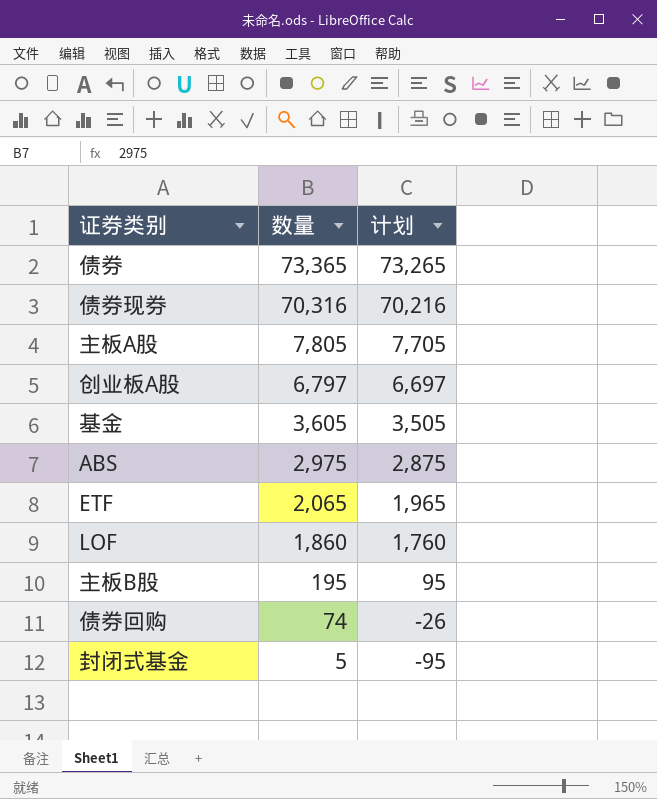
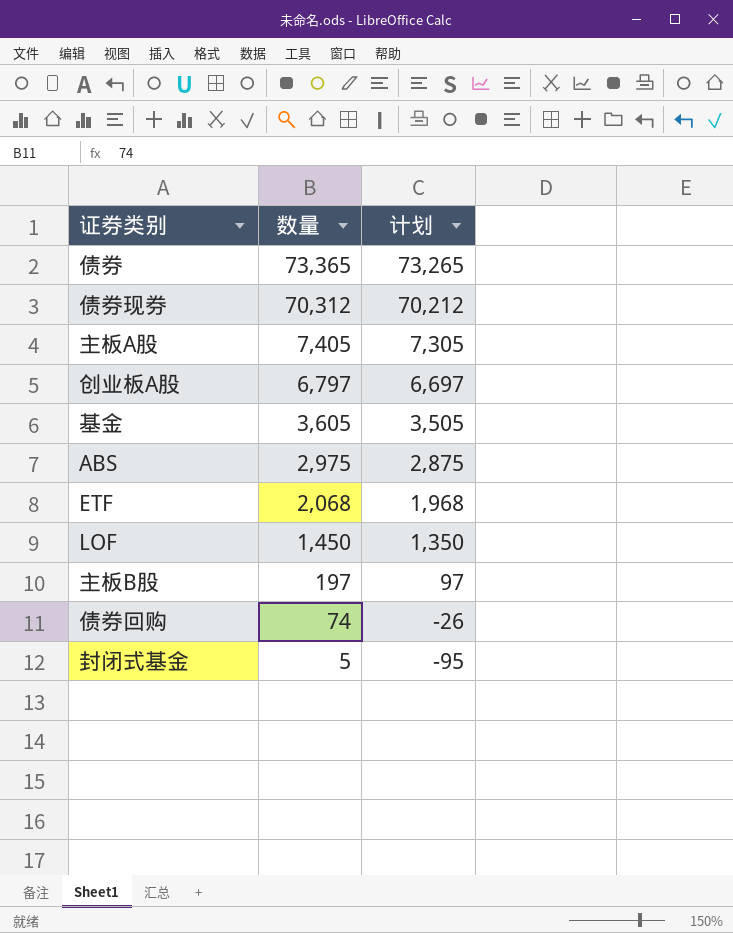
债券现券 | 数量: 70,316 -> 70,312
债券现券 | 计划: 70,216 -> 70,212
主板A股 | 数量: 7,805 -> 7,405
主板A股 | 计划: 7,705 -> 7,305
ETF | 数量: 2,065 -> 2,068
ETF | 计划: 1,965 -> 1,968
LOF | 数量: 1,860 -> 1,450
LOF | 计划: 1,760 -> 1,350
主板B股 | 数量: 195 -> 197
主板B股 | 计划: 95 -> 97

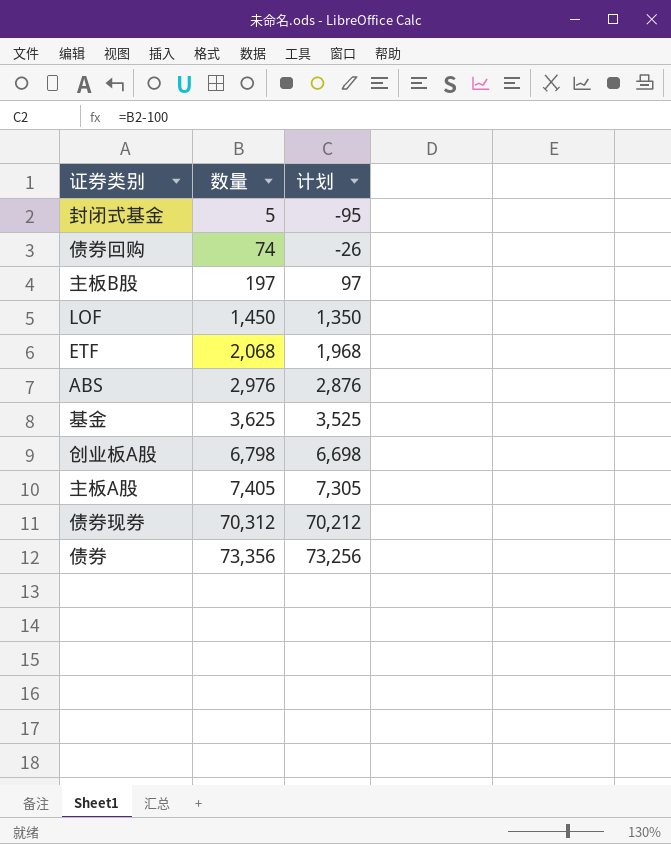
row order: 数量 descending -> 数量 ascending
ABS | 数量: 2,975 -> 2,976
ABS | 计划: 2,875 -> 2,876
基金 | 数量: 3,605 -> 3,625
基金 | 计划: 3,505 -> 3,525
创业板A股 | 数量: 6,797 -> 6,798
创业板A股 | 计划: 6,697 -> 6,698
债券 | 数量: 73,365 -> 73,356
债券 | 计划: 73,265 -> 73,256

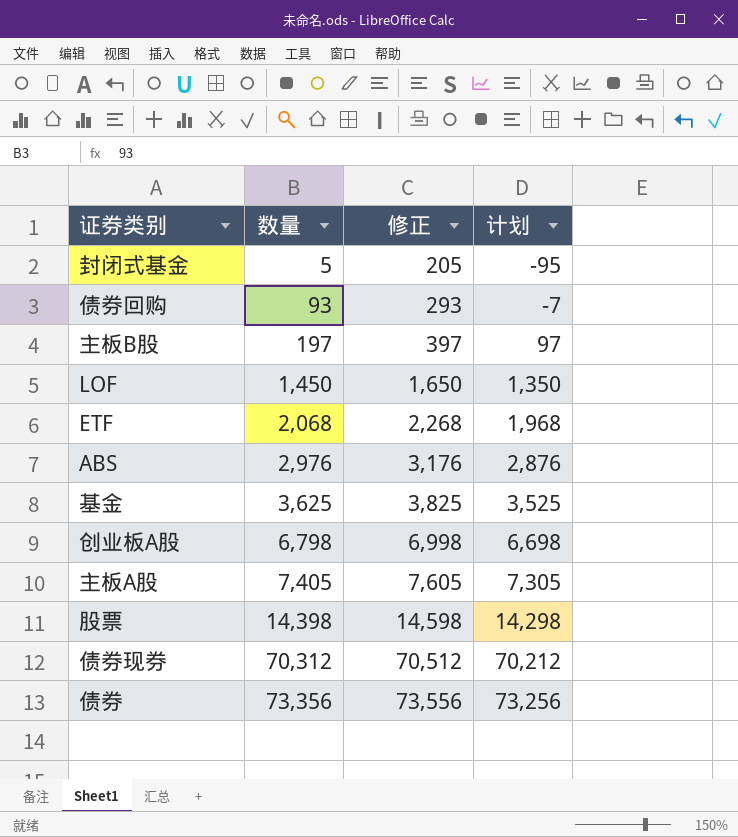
column 修正 | formula: none -> [数量] + 200
债券回购 | 数量: 74 -> 93
债券回购 | 计划: -26 -> -7
row 股票: none -> 14,398 | 14,598 | 14,298

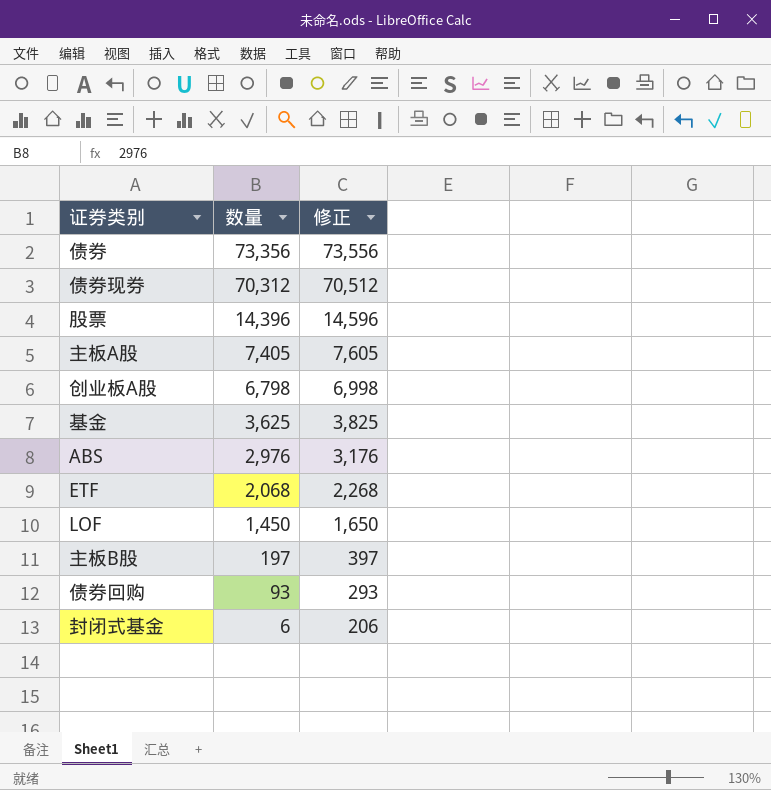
row order: 数量 ascending -> 数量 descending
column 计划 | formula: [数量] - 100 -> none
股票 | 数量: 14,398 -> 14,396
股票 | 修正: 14,598 -> 14,596
封闭式基金 | 数量: 5 -> 6
封闭式基金 | 修正: 205 -> 206

